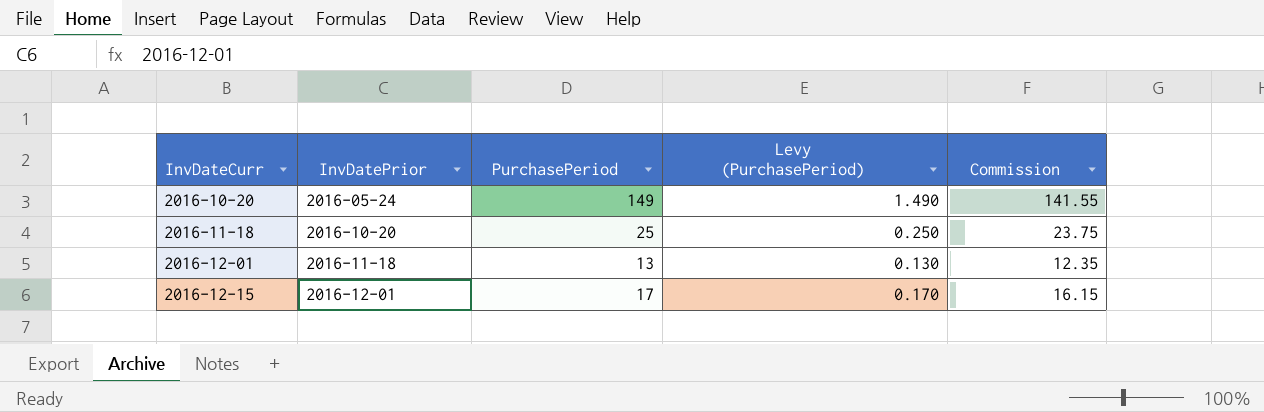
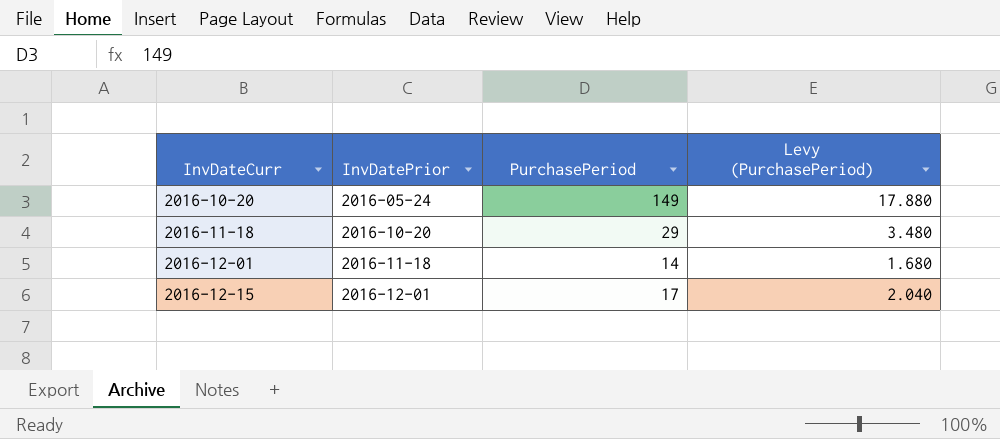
column Commission | formula: [PurchasePeriod] * 0.95 -> none
column Levy (PurchasePeriod) | formula: [PurchasePeriod] * 0.01 -> [PurchasePeriod] * 0.12
2016-11-18 | PurchasePeriod: 25 -> 29
2016-12-01 | PurchasePeriod: 13 -> 14

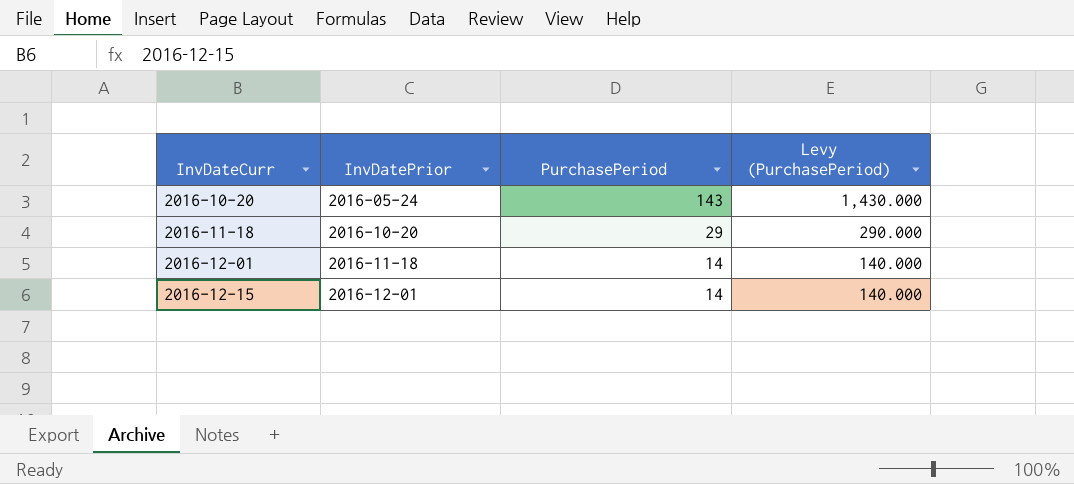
column Levy (PurchasePeriod) | formula: [PurchasePeriod] * 0.12 -> [PurchasePeriod] * 10
2016-10-20 | PurchasePeriod: 149 -> 143
2016-12-15 | PurchasePeriod: 17 -> 14

